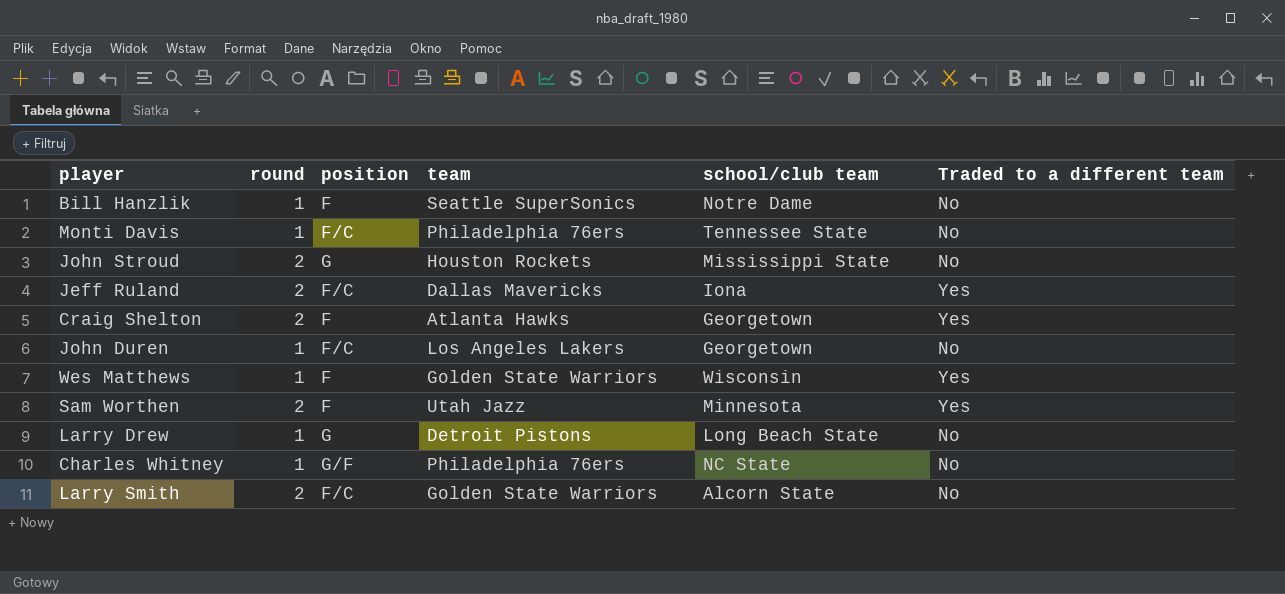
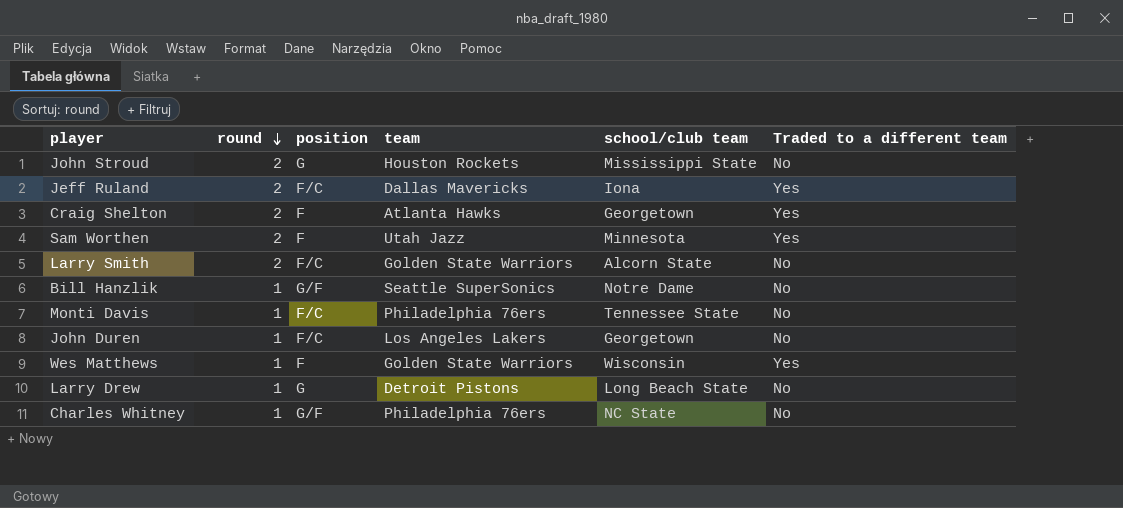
row order: none -> round descending
Bill Hanzlik | position: F -> G/F

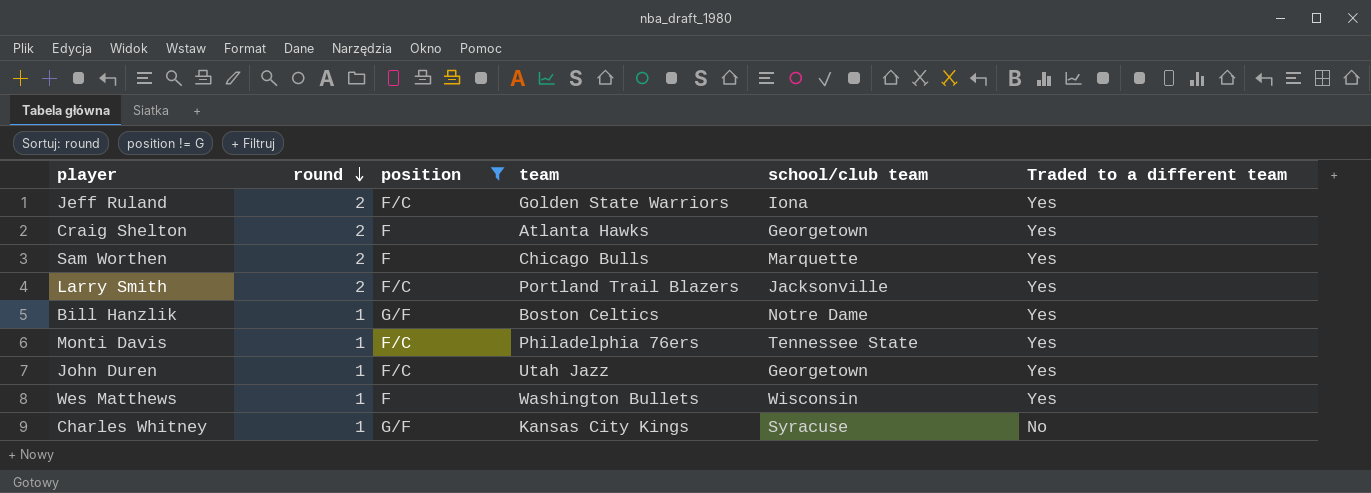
filter: none -> position != G
Jeff Ruland | team: Dallas Mavericks -> Golden State Warriors
Sam Worthen | team: Utah Jazz -> Chicago Bulls
Sam Worthen | school/club team: Minnesota -> Marquette
Larry Smith | team: Golden State Warriors -> Portland Trail Blazers
Larry Smith | school/club team: Alcorn State -> Jacksonville
Larry Smith | Traded to a different team: No -> Yes
Bill Hanzlik | team: Seattle SuperSonics -> Boston Celtics
Bill Hanzlik | Traded to a different team: No -> Yes
Monti Davis | Traded to a different team: No -> Yes
John Duren | team: Los Angeles Lakers -> Utah Jazz
John Duren | Traded to a different team: No -> Yes
Wes Matthews | team: Golden State Warriors -> Washington Bullets
Charles Whitney | team: Philadelphia 76ers -> Kansas City Kings
Charles Whitney | school/club team: NC State -> Syracuse

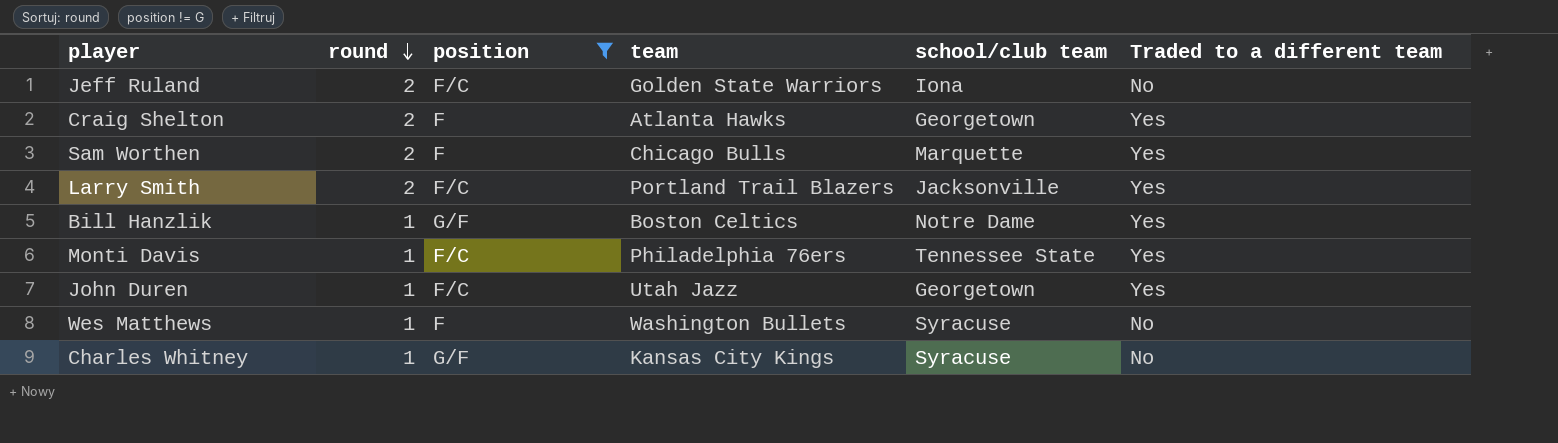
Jeff Ruland | Traded to a different team: Yes -> No
Wes Matthews | school/club team: Wisconsin -> Syracuse
Wes Matthews | Traded to a different team: Yes -> No

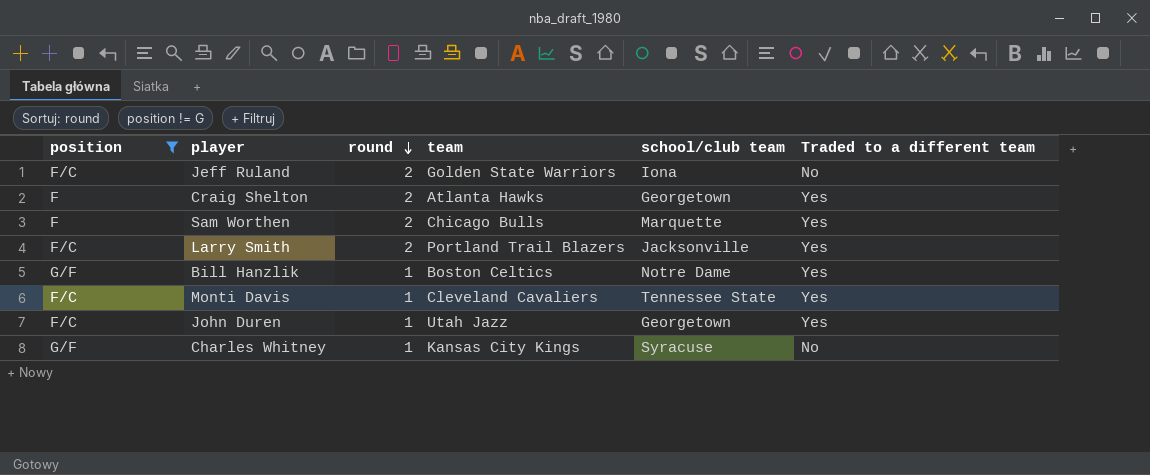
column position | position: 3 -> 1
row Wes Matthews: 1 | F | Washington Bullets | Syracuse | No -> none
Monti Davis | team: Philadelphia 76ers -> Cleveland Cavaliers

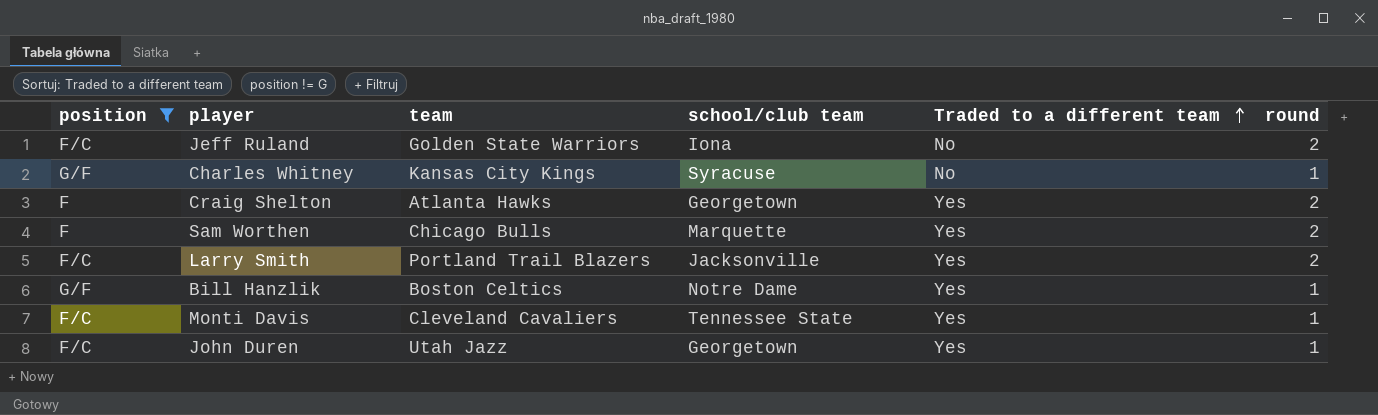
row order: round descending -> Traded to a different team ascending
column round | position: 3 -> 6

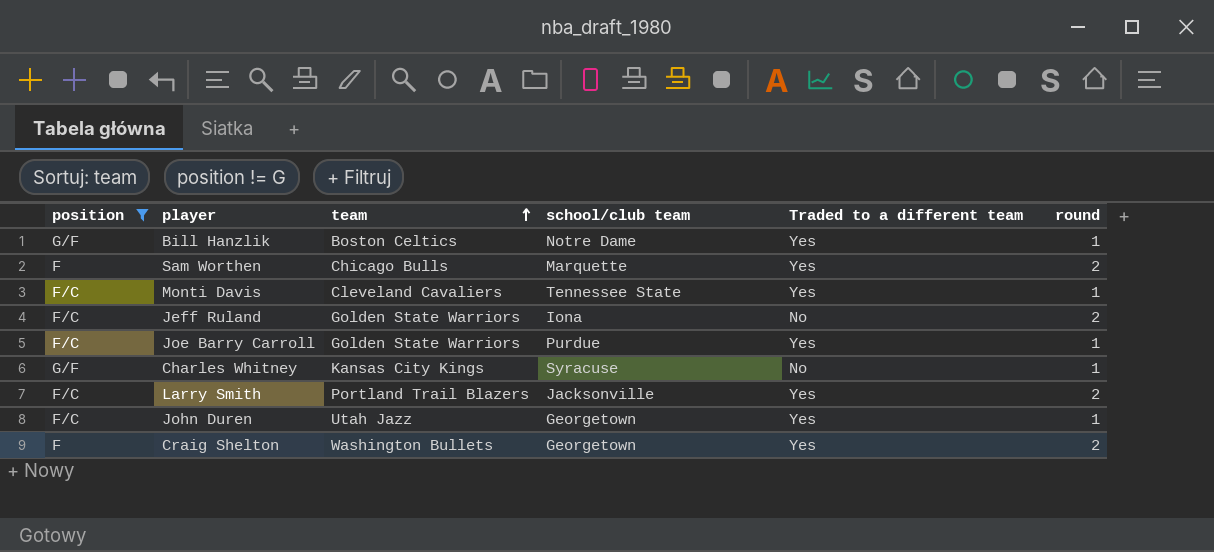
row order: Traded to a different team ascending -> team ascending
row Joe Barry Carroll: none -> F/C | Golden State Warriors | Purdue | Yes | 1
Craig Shelton | team: Atlanta Hawks -> Washington Bullets

